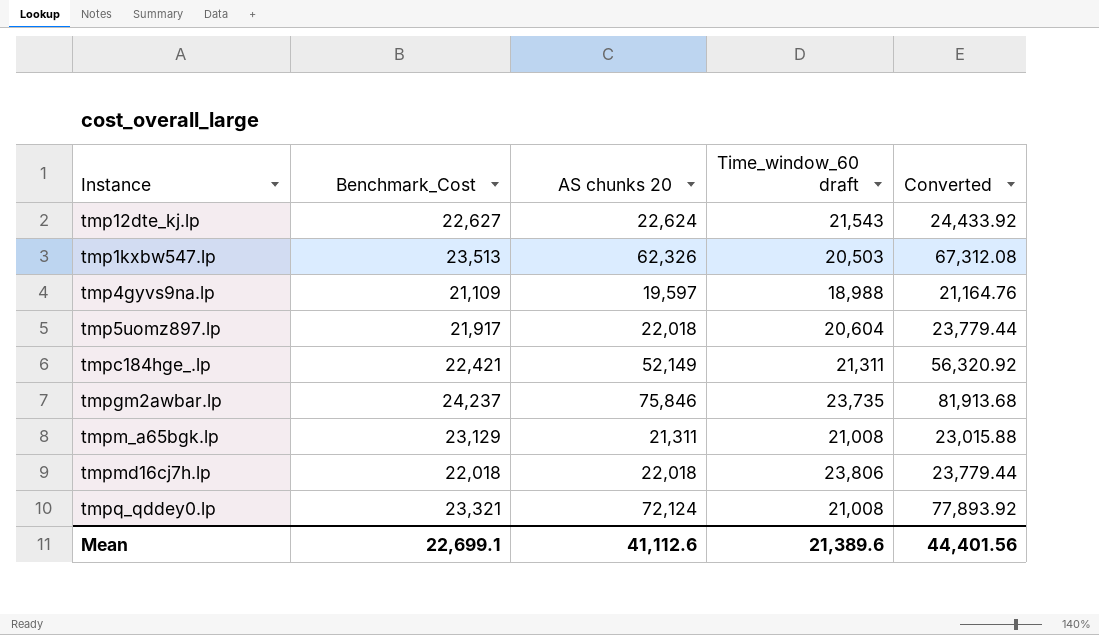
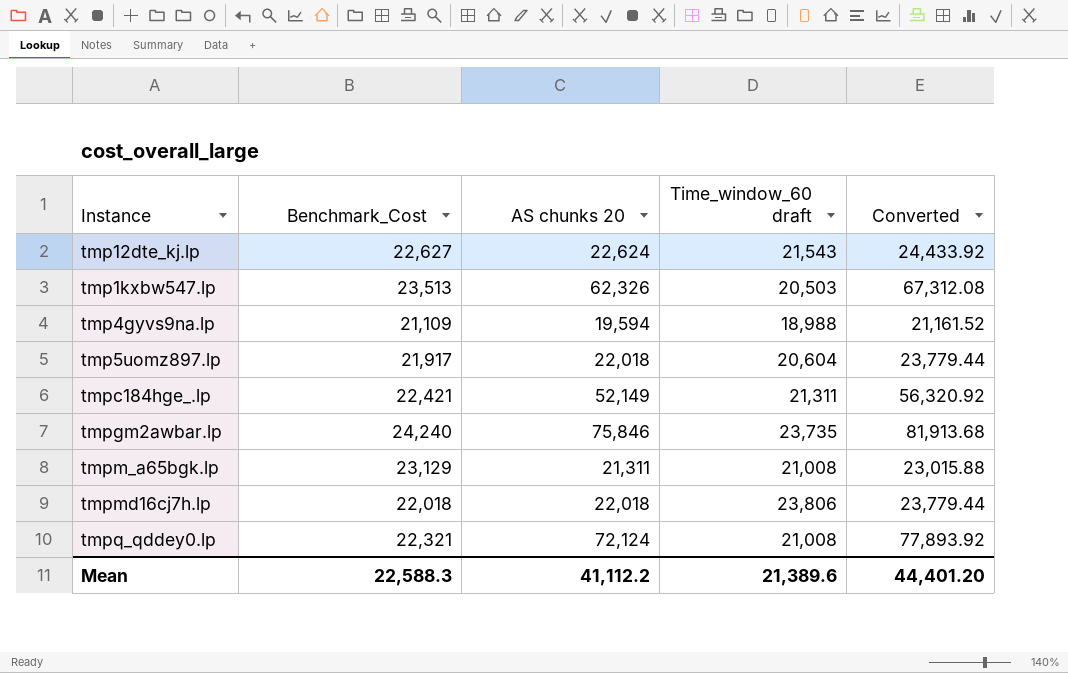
tmp4gyvs9na.lp | AS chunks 20: 19,597 -> 19,594
tmp4gyvs9na.lp | Converted: 21,164.76 -> 21,161.52
tmpgm2awbar.lp | Benchmark_Cost: 24,237 -> 24,240
tmpq_qddey0.lp | Benchmark_Cost: 23,321 -> 22,321
Mean | Benchmark_Cost: 22,699.1 -> 22,588.3
Mean | AS chunks 20: 41,112.6 -> 41,112.2
Mean | Converted: 44,401.56 -> 44,401.20

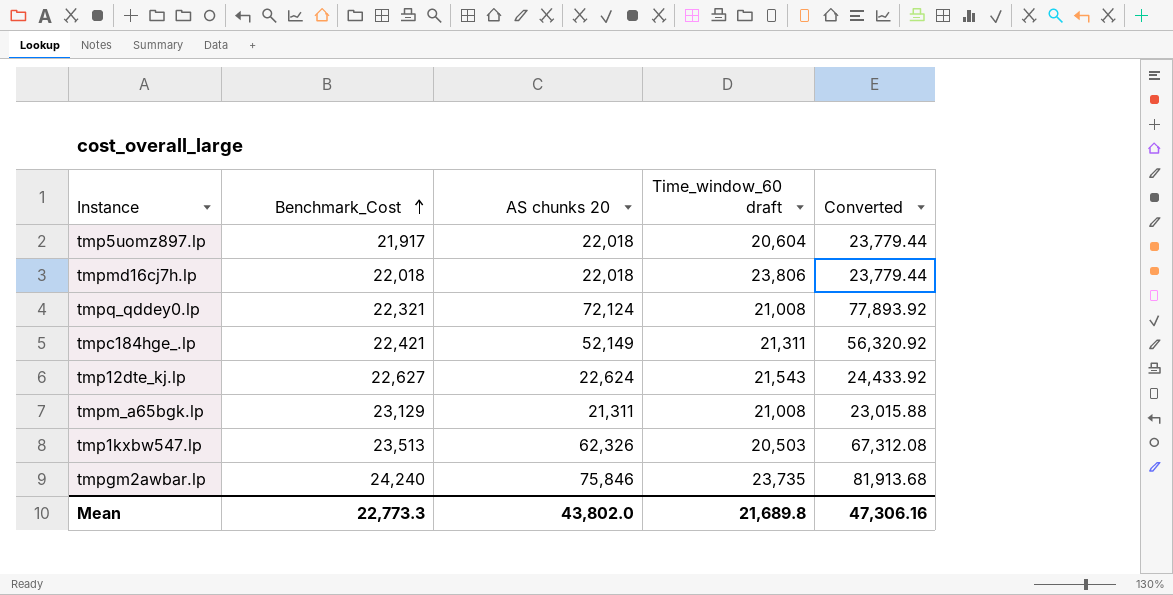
row order: none -> Benchmark_Cost ascending
row tmp4gyvs9na.lp: 21,109 | 19,594 | 18,988 | 21,161.52 -> none
Mean | Benchmark_Cost: 22,588.3 -> 22,773.3
Mean | AS chunks 20: 41,112.2 -> 43,802.0
Mean | Time_window_60 draft: 21,389.6 -> 21,689.8
Mean | Converted: 44,401.20 -> 47,306.16

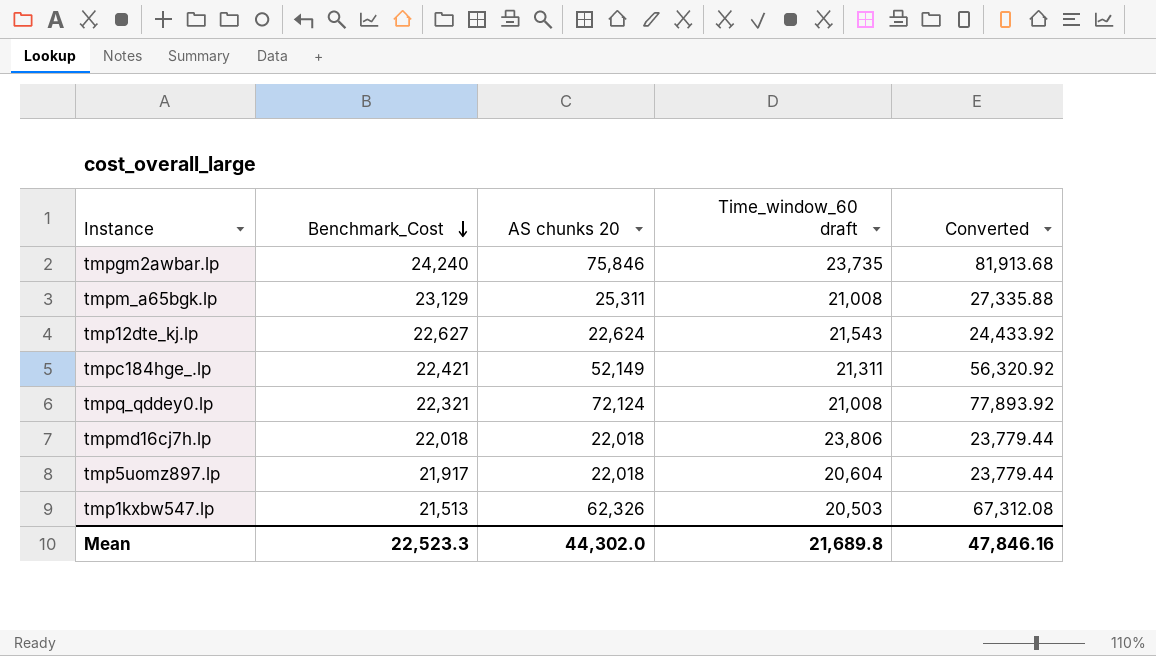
row order: Benchmark_Cost ascending -> Benchmark_Cost descending
tmpm_a65bgk.lp | AS chunks 20: 21,311 -> 25,311
tmpm_a65bgk.lp | Converted: 23,015.88 -> 27,335.88
tmp1kxbw547.lp | Benchmark_Cost: 23,513 -> 21,513
Mean | Benchmark_Cost: 22,773.3 -> 22,523.3
Mean | AS chunks 20: 43,802.0 -> 44,302.0
Mean | Converted: 47,306.16 -> 47,846.16

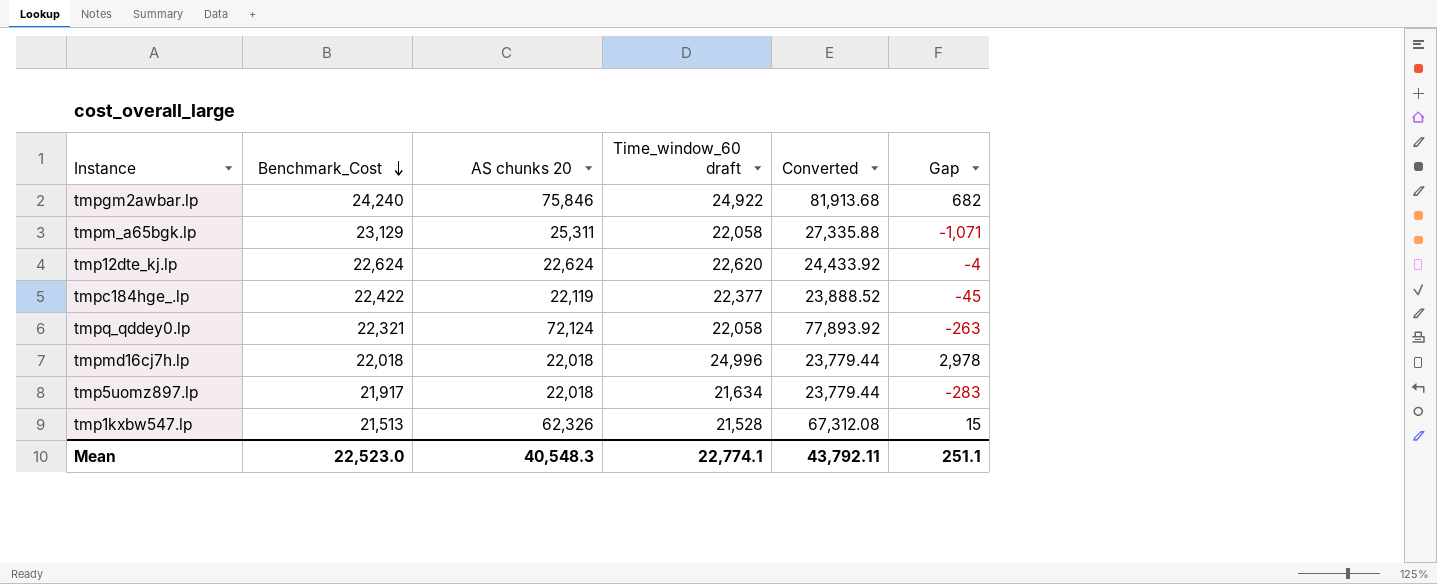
column Gap | formula: none -> [Time_window_60 draft] - [Benchmark_Cost]
tmpgm2awbar.lp | Time_window_60 draft: 23,735 -> 24,922
tmpm_a65bgk.lp | Time_window_60 draft: 21,008 -> 22,058
tmp12dte_kj.lp | Benchmark_Cost: 22,627 -> 22,624
tmp12dte_kj.lp | Time_window_60 draft: 21,543 -> 22,620
tmpc184hge_.lp | Benchmark_Cost: 22,421 -> 22,422
tmpc184hge_.lp | AS chunks 20: 52,149 -> 22,119
tmpc184hge_.lp | Time_window_60 draft: 21,311 -> 22,377
tmpc184hge_.lp | Converted: 56,320.92 -> 23,888.52
tmpq_qddey0.lp | Time_window_60 draft: 21,008 -> 22,058
tmpmd16cj7h.lp | Time_window_60 draft: 23,806 -> 24,996
tmp5uomz897.lp | Time_window_60 draft: 20,604 -> 21,634
tmp1kxbw547.lp | Time_window_60 draft: 20,503 -> 21,528
Mean | Benchmark_Cost: 22,523.3 -> 22,523.0
Mean | AS chunks 20: 44,302.0 -> 40,548.3
Mean | Time_window_60 draft: 21,689.8 -> 22,774.1
Mean | Converted: 47,846.16 -> 43,792.11

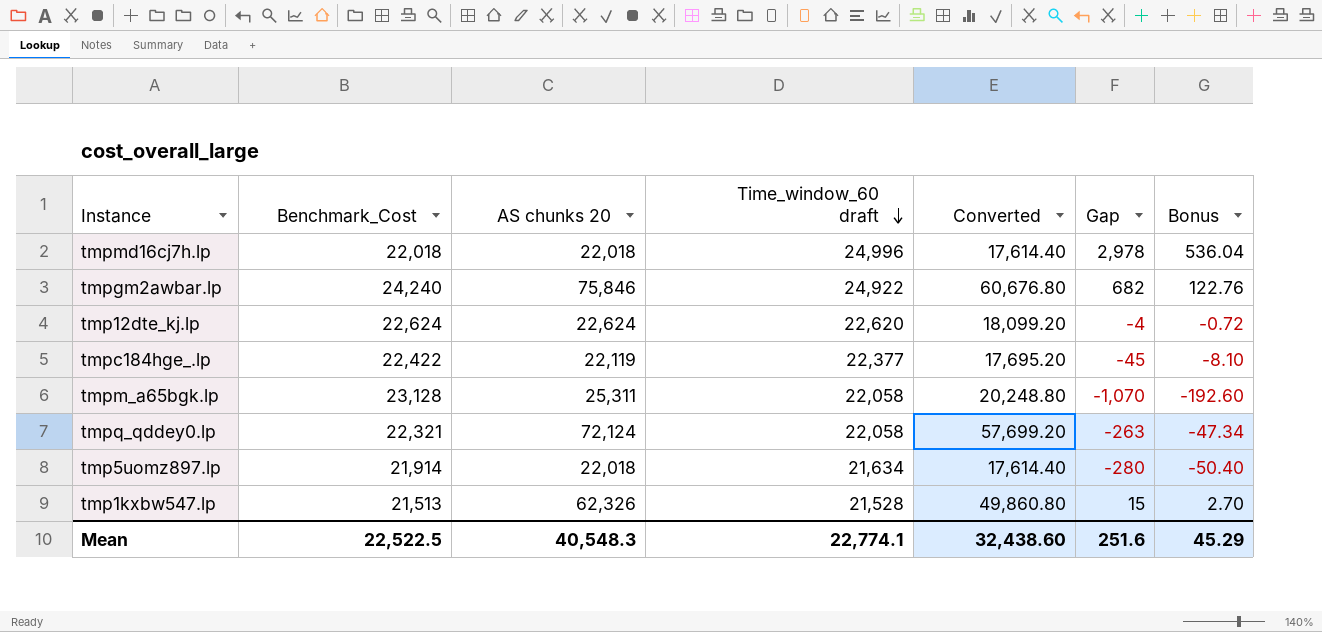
row order: Benchmark_Cost descending -> Time_window_60 draft descending
column Converted | formula: [AS chunks 20] * 1.08 -> [AS chunks 20] * 0.8
column Bonus | formula: none -> [Gap] * 0.18
tmpm_a65bgk.lp | Benchmark_Cost: 23,129 -> 23,128
tmpm_a65bgk.lp | Gap: -1,071 -> -1,070
tmp5uomz897.lp | Benchmark_Cost: 21,917 -> 21,914
tmp5uomz897.lp | Gap: -283 -> -280
Mean | Benchmark_Cost: 22,523.0 -> 22,522.5
Mean | Converted: 43,792.11 -> 32,438.60
Mean | Gap: 251.1 -> 251.6

